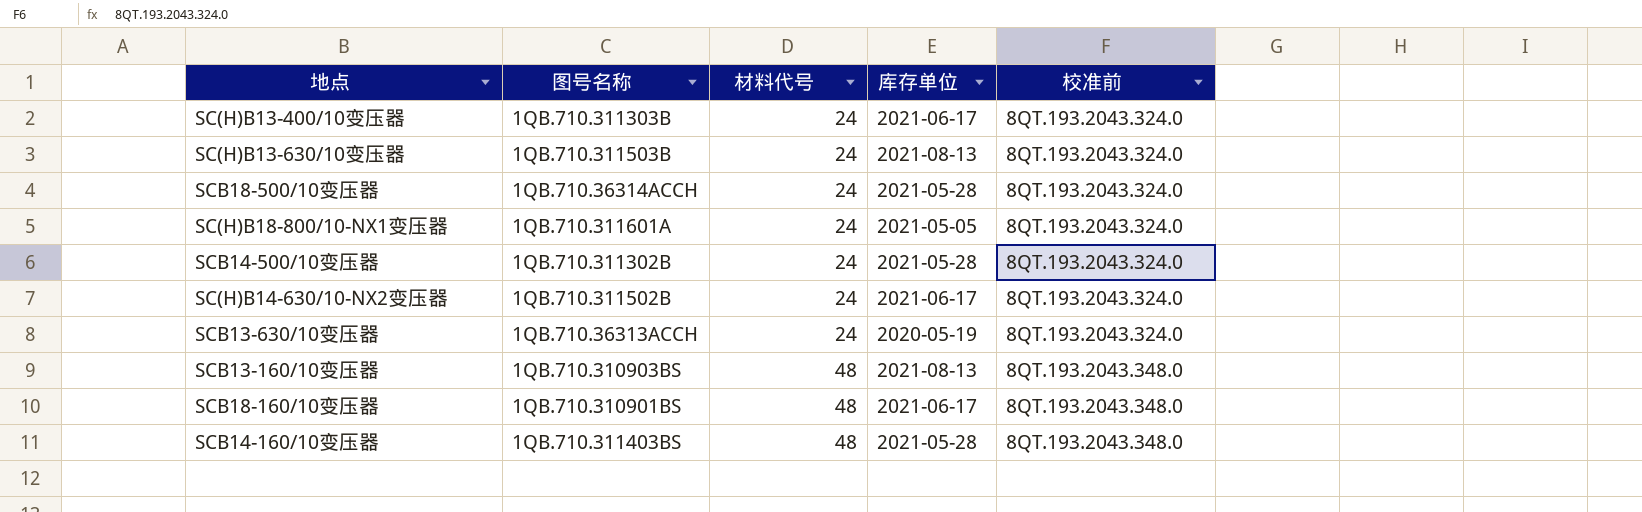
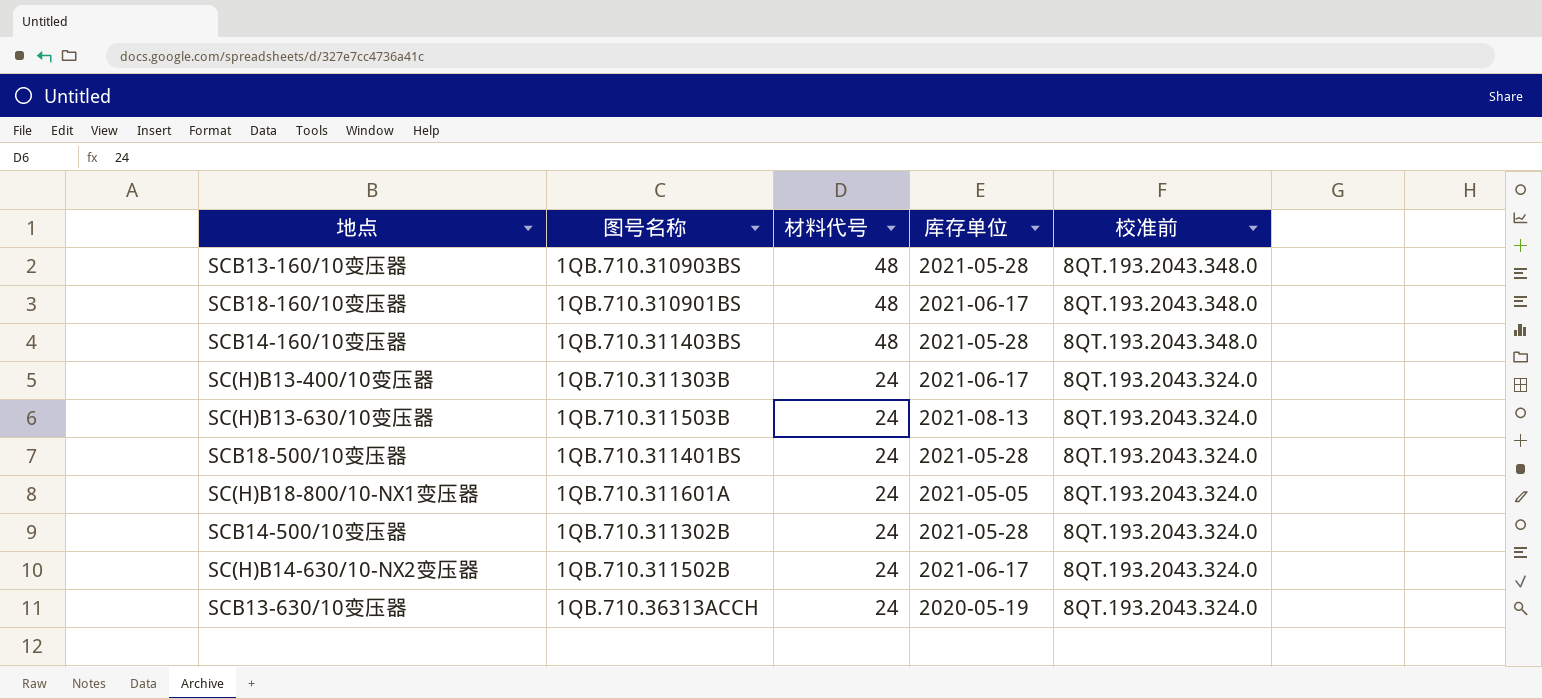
row order: 材料代号 ascending -> 材料代号 descending
SCB13-160/10变压器 | 库存单位: 2021-08-13 -> 2021-05-28
SCB18-500/10变压器 | 图号名称: 1QB.710.36314ACCH -> 1QB.710.311401BS

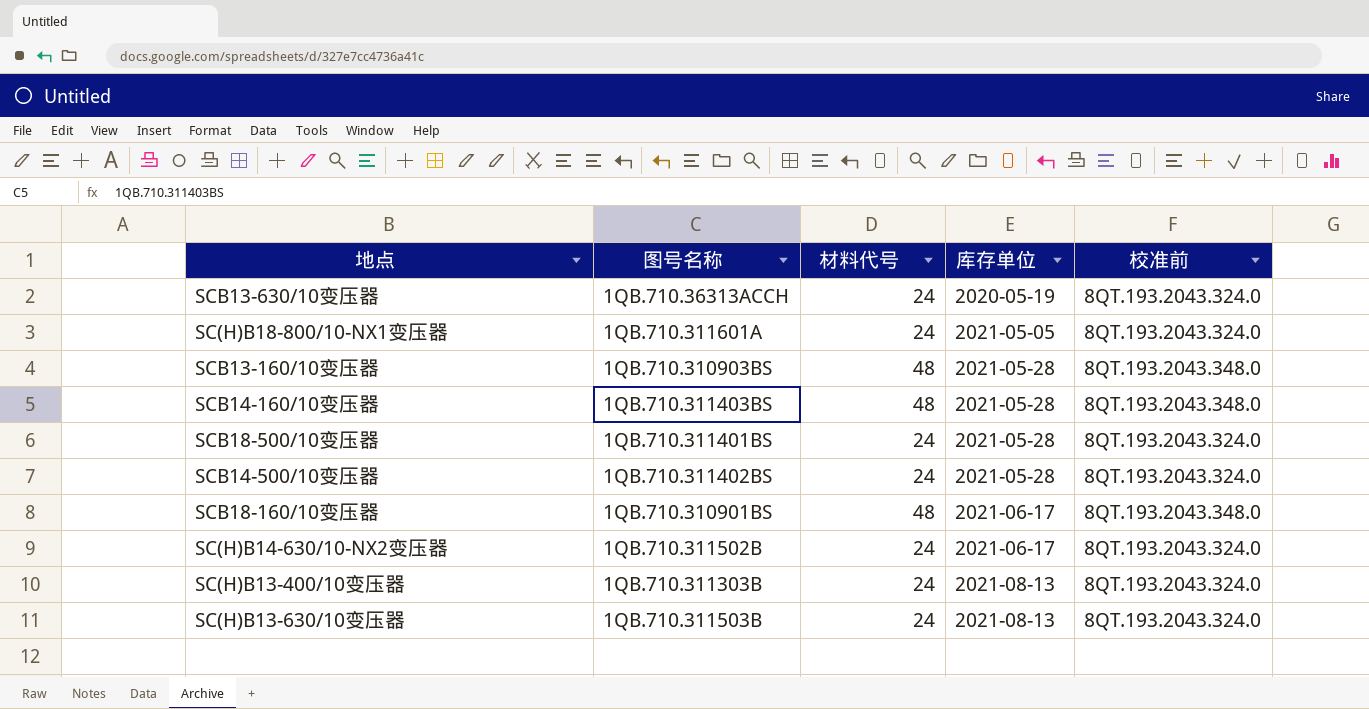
row order: 材料代号 descending -> 库存单位 ascending
SCB14-500/10变压器 | 图号名称: 1QB.710.311302B -> 1QB.710.311402BS
SC(H)B13-400/10变压器 | 库存单位: 2021-06-17 -> 2021-08-13

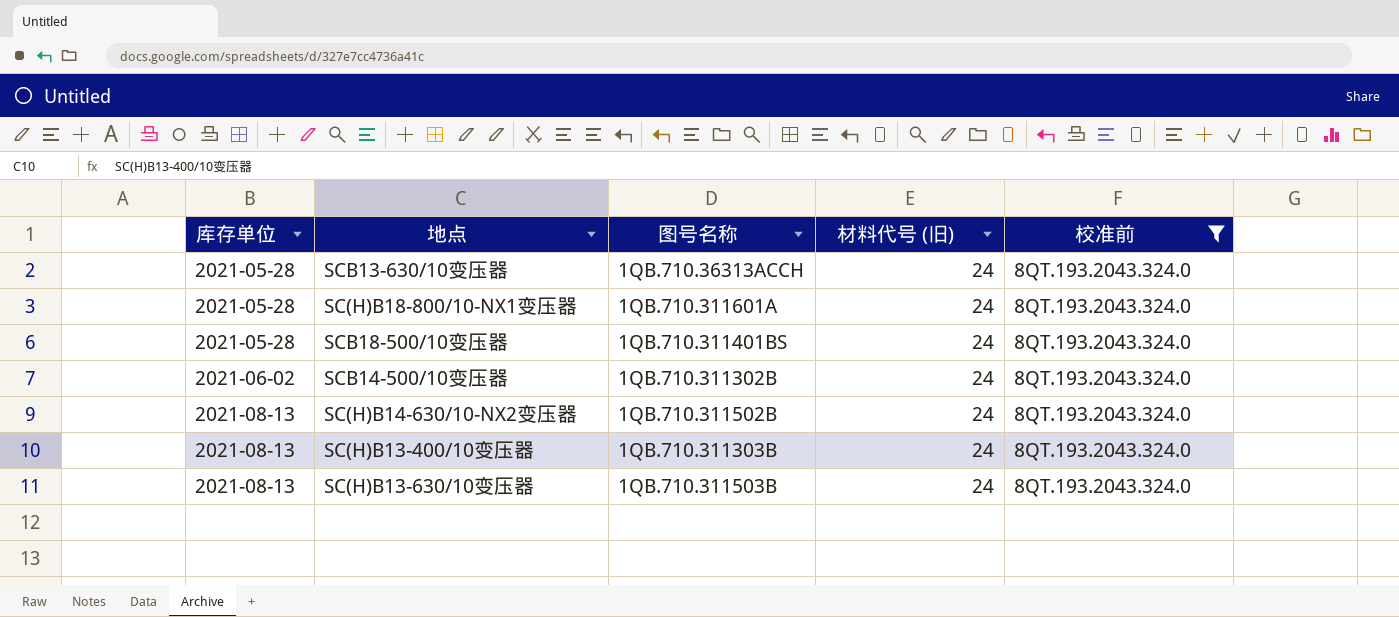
filter: none -> 校准前 = 8QT.193.2043.324.0
column 库存单位 | position: 4 -> 1
column name: 材料代号 -> 材料代号 (旧)
SCB13-630/10变压器 | 库存单位: 2020-05-19 -> 2021-05-28
SC(H)B18-800/10-NX1变压器 | 库存单位: 2021-05-05 -> 2021-05-28
SCB14-500/10变压器 | 库存单位: 2021-05-28 -> 2021-06-02
SCB14-500/10变压器 | 图号名称: 1QB.710.311402BS -> 1QB.710.311302B
SC(H)B14-630/10-NX2变压器 | 库存单位: 2021-06-17 -> 2021-08-13

